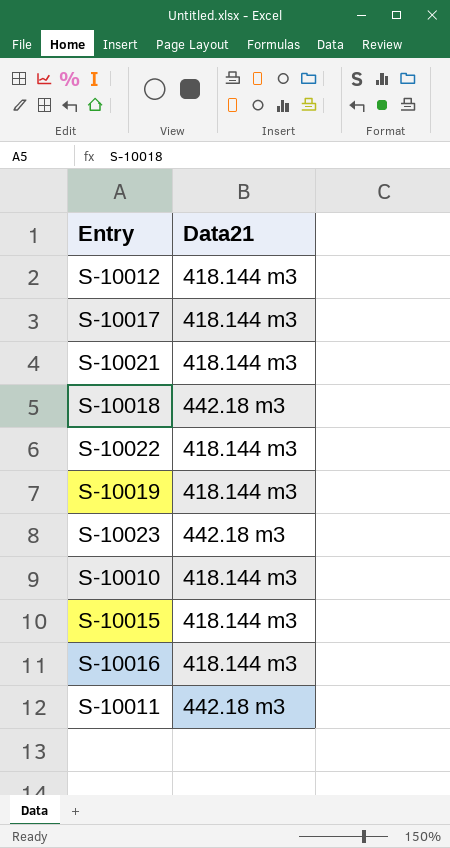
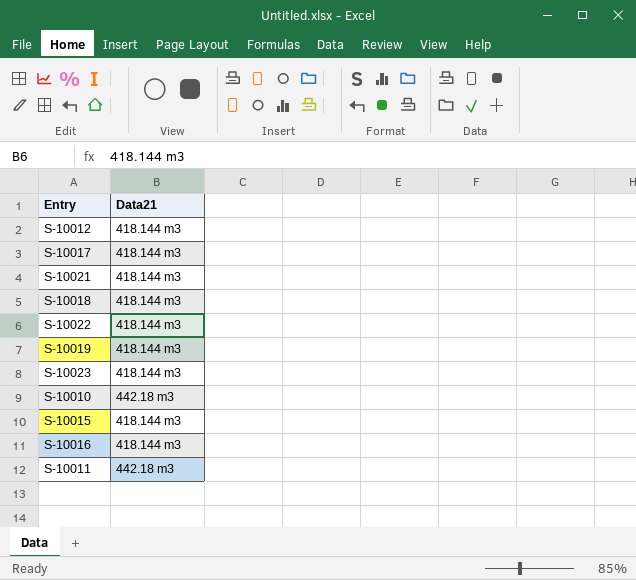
S-10018 | Data21: 442.18 m3 -> 418.144 m3
S-10023 | Data21: 442.18 m3 -> 418.144 m3
S-10010 | Data21: 418.144 m3 -> 442.18 m3

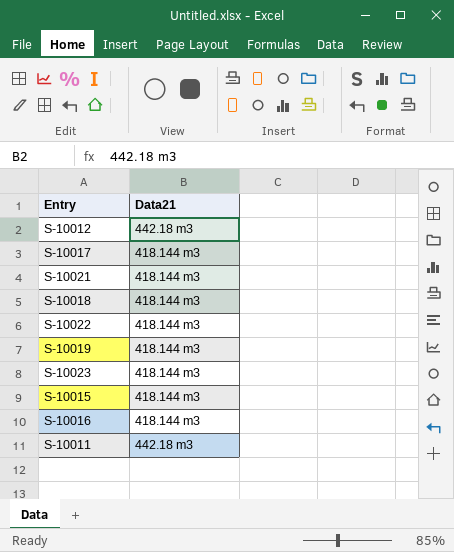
row S-10010: 442.18 m3 -> none
S-10012 | Data21: 418.144 m3 -> 442.18 m3

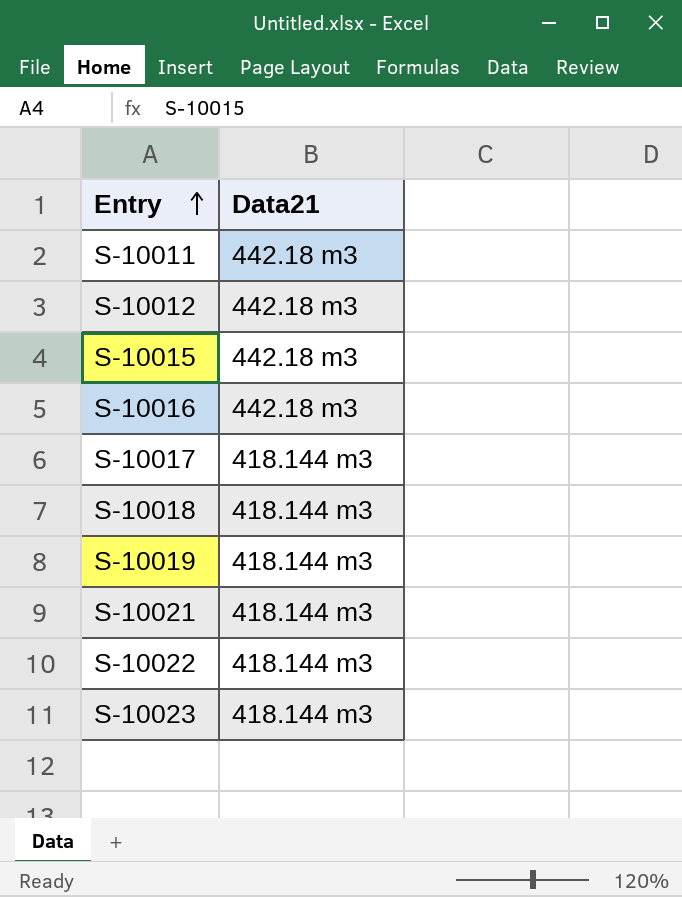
row order: none -> Entry ascending
S-10015 | Data21: 418.144 m3 -> 442.18 m3
S-10016 | Data21: 418.144 m3 -> 442.18 m3

